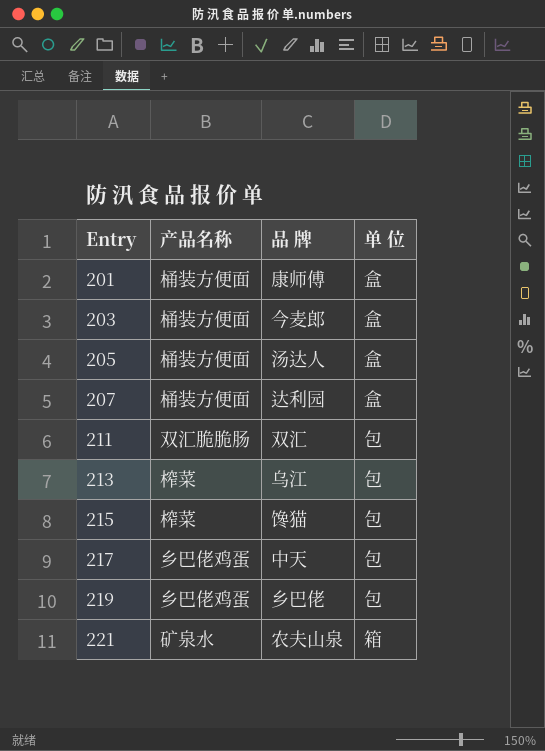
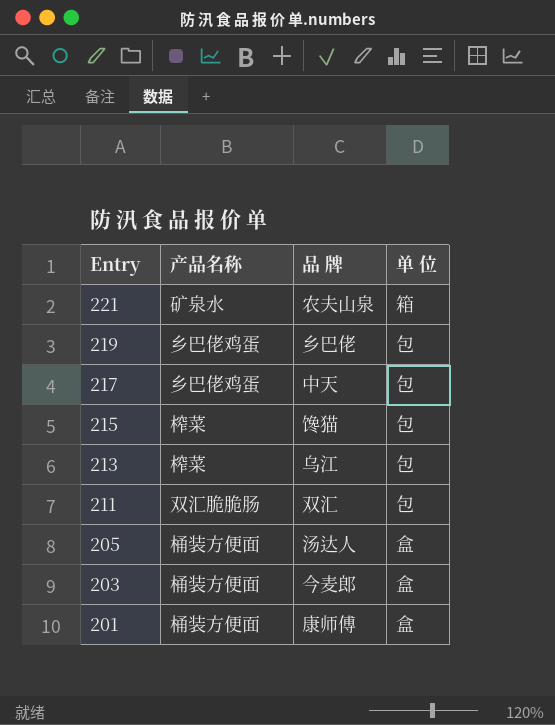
row order: Entry ascending -> Entry descending
row 207: 桶装方便面 | 达利园 | 盒 -> none

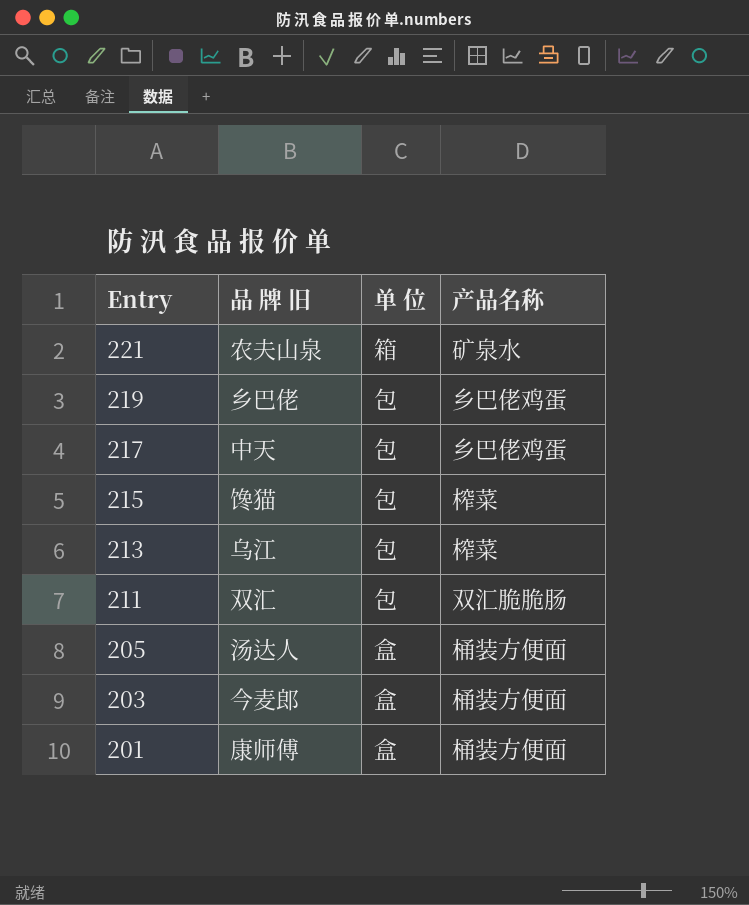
column name: 品 牌 -> 品 牌 旧
column 产品名称 | position: 2 -> 4

